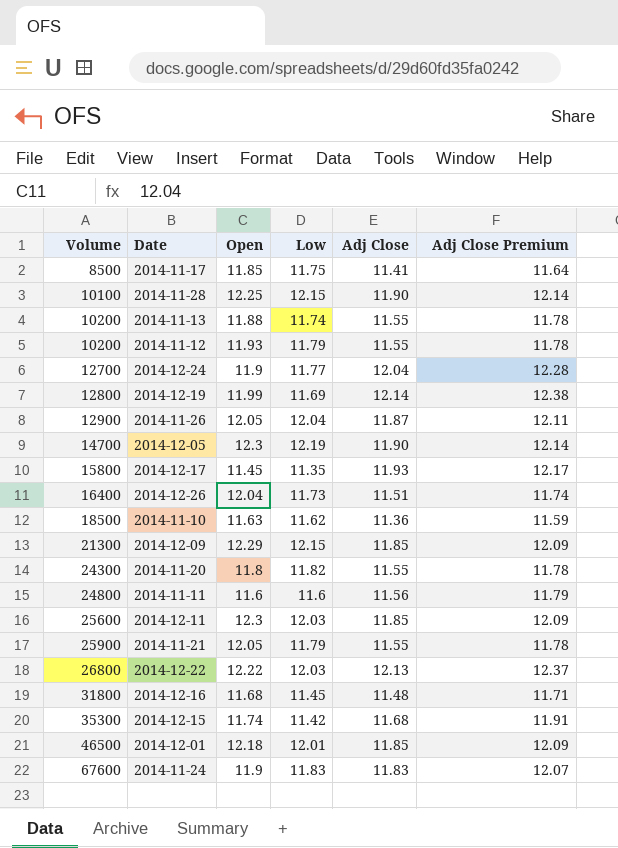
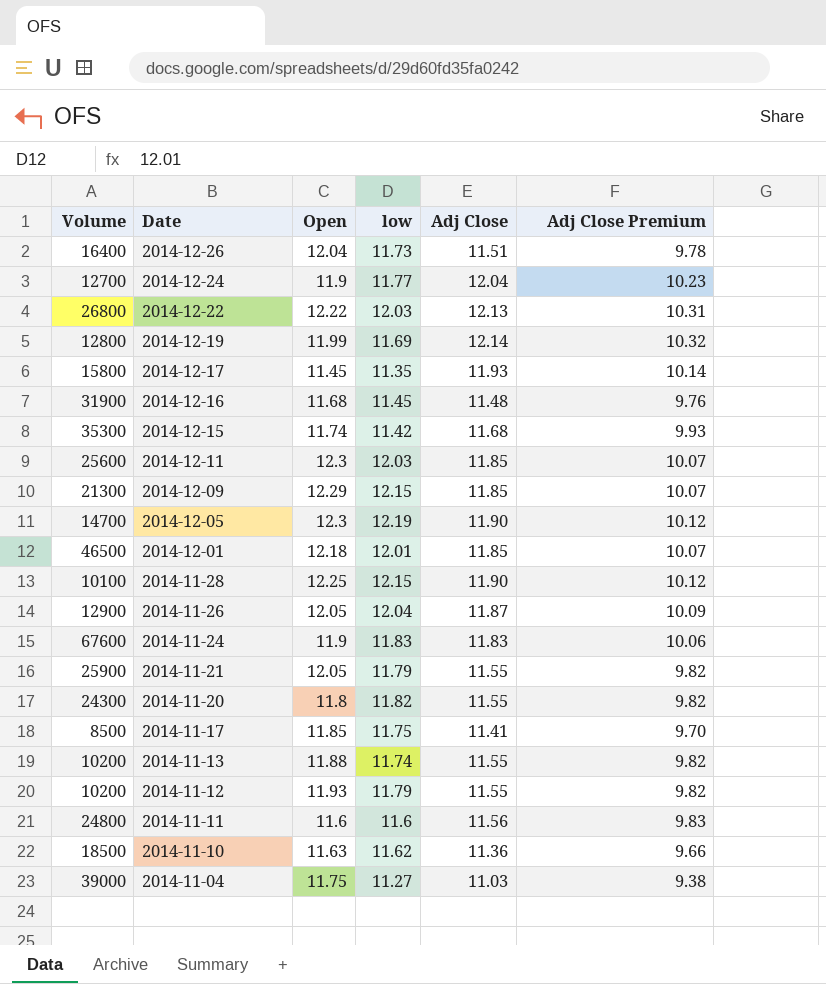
row order: Volume ascending -> Date descending
column name: Low -> low
column Adj Close Premium | formula: [Adj Close] * 1.02 -> [Adj Close] * 0.85
2014-12-16 | Volume: 31800 -> 31900
row 2014-11-04: none -> 39000 | 11.75 | 11.27 | 11.03 | 9.38

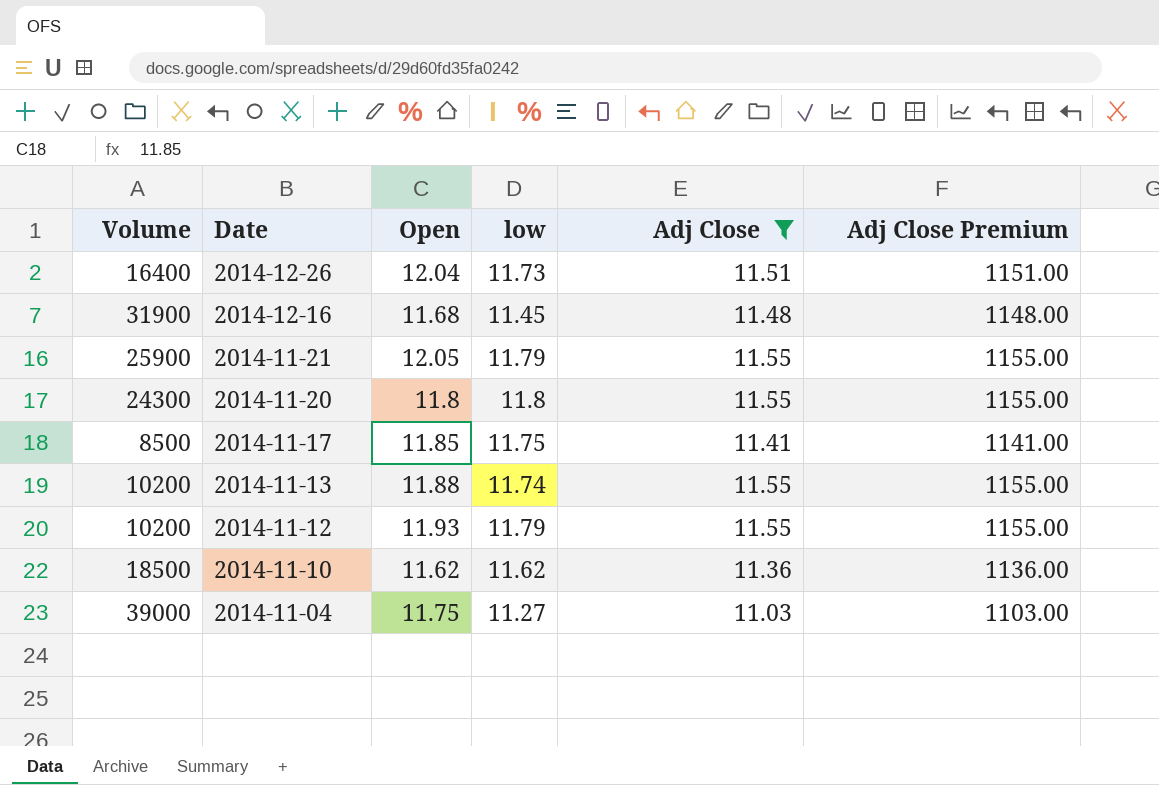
filter: none -> Adj Close <= 11.55
column Adj Close Premium | formula: [Adj Close] * 0.85 -> [Adj Close] * 100
2014-11-20 | low: 11.82 -> 11.8
2014-11-10 | Open: 11.63 -> 11.62

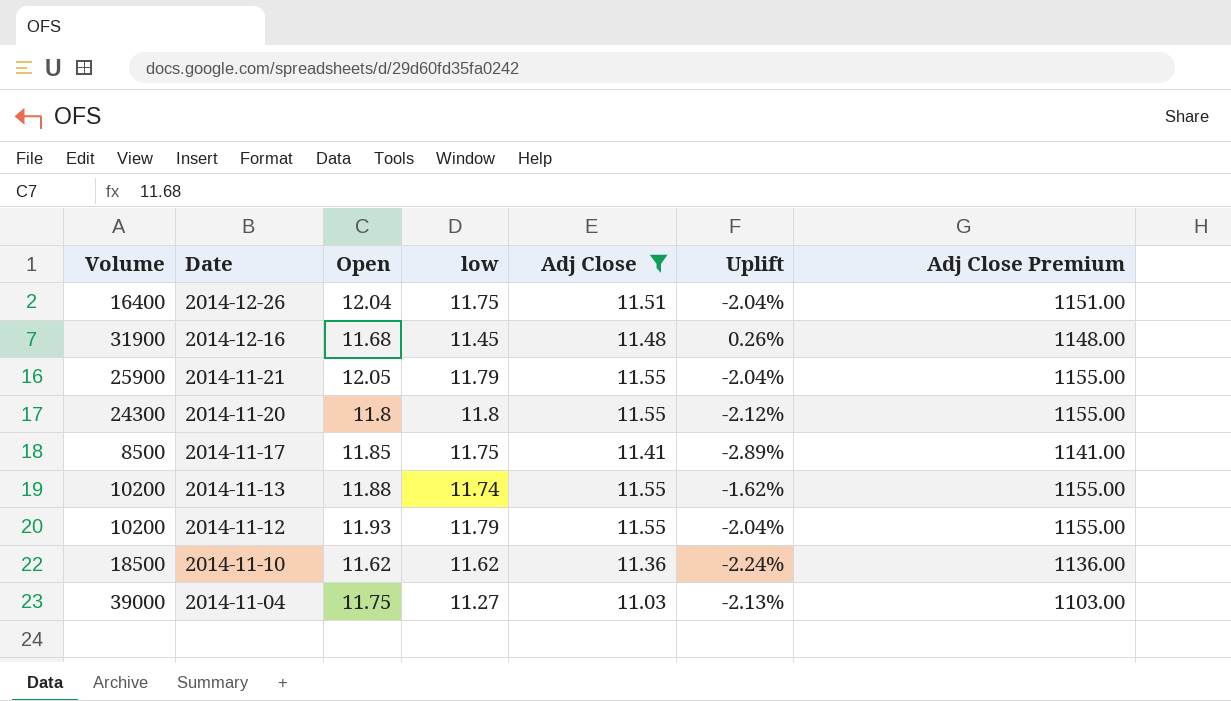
column Uplift | formula: none -> ([Adj Close] - [low]) / [low]
2014-12-26 | low: 11.73 -> 11.75

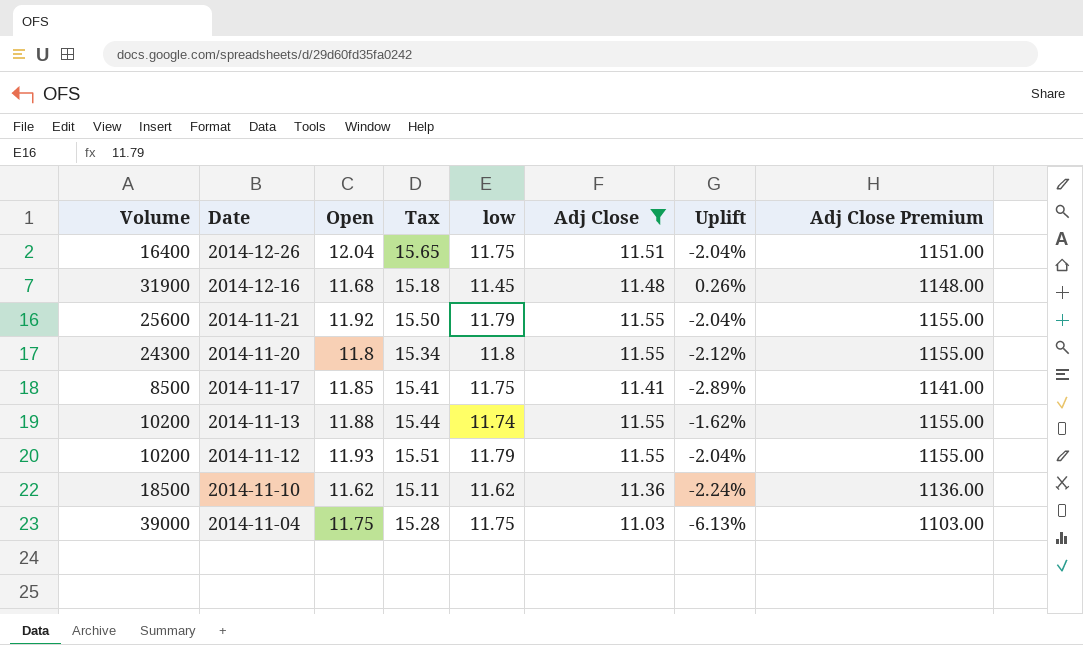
column Tax | formula: none -> [Open] * 1.3
2014-11-21 | Volume: 25900 -> 25600
2014-11-21 | Open: 12.05 -> 11.92
2014-11-04 | low: 11.27 -> 11.75
2014-11-04 | Uplift: -2.13% -> -6.13%

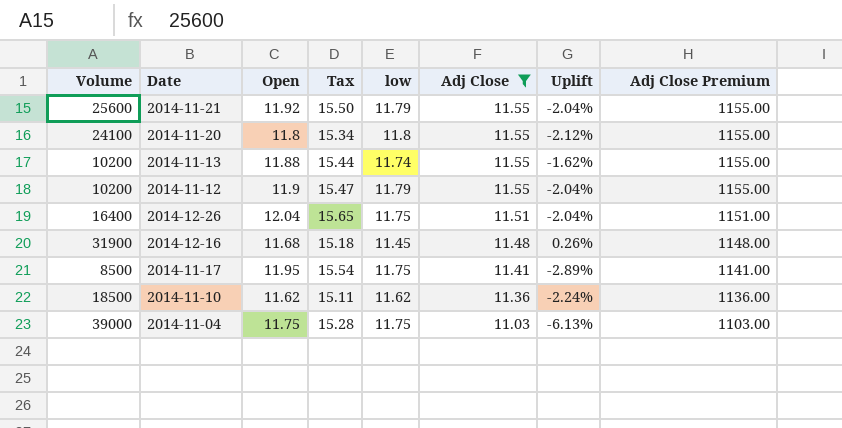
row order: Date descending -> Adj Close descending
2014-11-20 | Volume: 24300 -> 24100
2014-11-12 | Open: 11.93 -> 11.9
2014-11-12 | Tax: 15.51 -> 15.47
2014-11-17 | Open: 11.85 -> 11.95
2014-11-17 | Tax: 15.41 -> 15.54

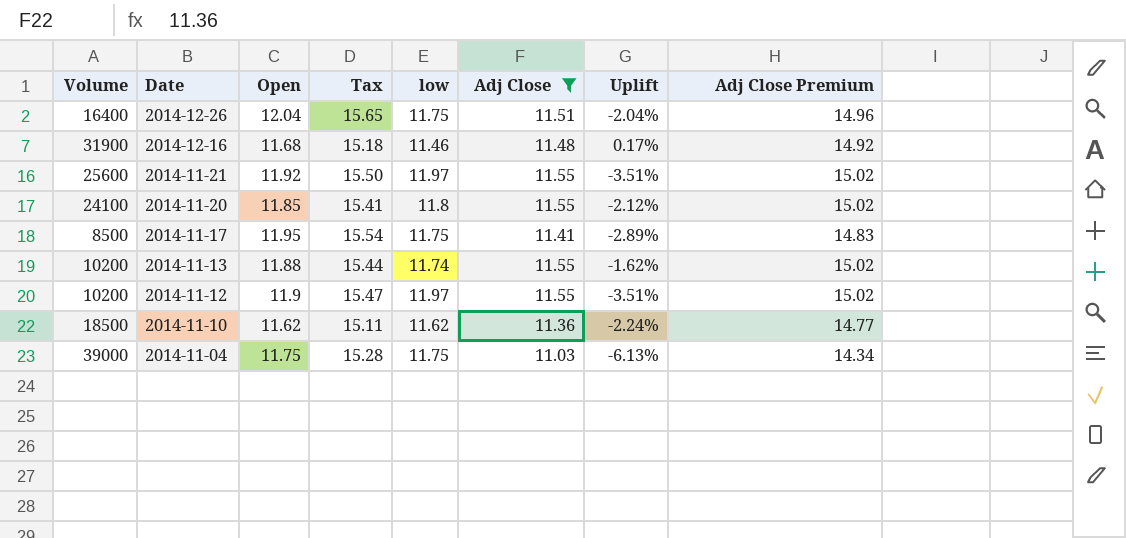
row order: Adj Close descending -> Date descending
column Adj Close Premium | formula: [Adj Close] * 100 -> [Adj Close] * 1.3
2014-12-16 | low: 11.45 -> 11.46
2014-12-16 | Uplift: 0.26% -> 0.17%
2014-11-21 | low: 11.79 -> 11.97
2014-11-21 | Uplift: -2.04% -> -3.51%
2014-11-20 | Open: 11.8 -> 11.85
2014-11-20 | Tax: 15.34 -> 15.41
2014-11-12 | low: 11.79 -> 11.97
2014-11-12 | Uplift: -2.04% -> -3.51%

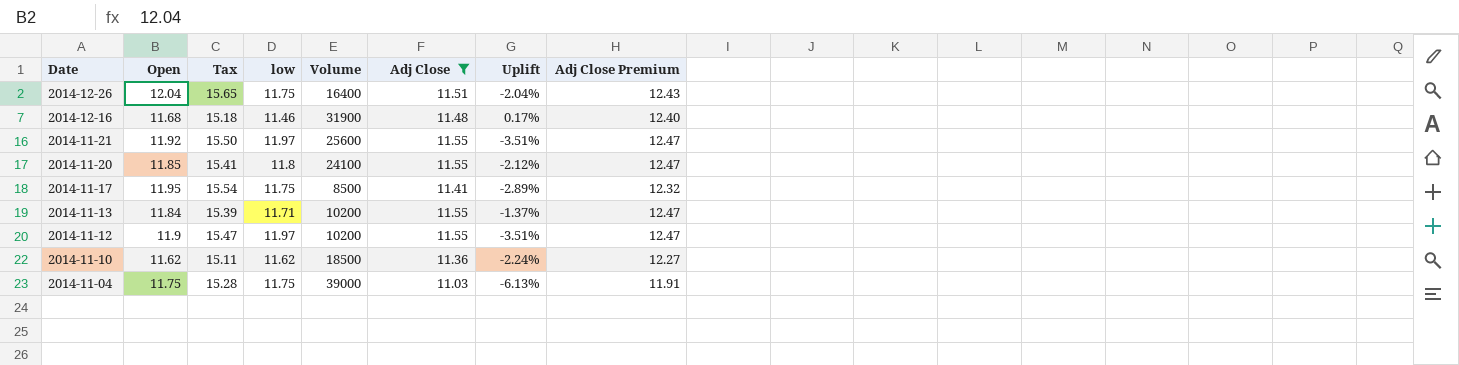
column Volume | position: 1 -> 5
column Adj Close Premium | formula: [Adj Close] * 1.3 -> [Adj Close] * 1.08
2014-11-13 | Open: 11.88 -> 11.84
2014-11-13 | Tax: 15.44 -> 15.39
2014-11-13 | low: 11.74 -> 11.71
2014-11-13 | Uplift: -1.62% -> -1.37%

